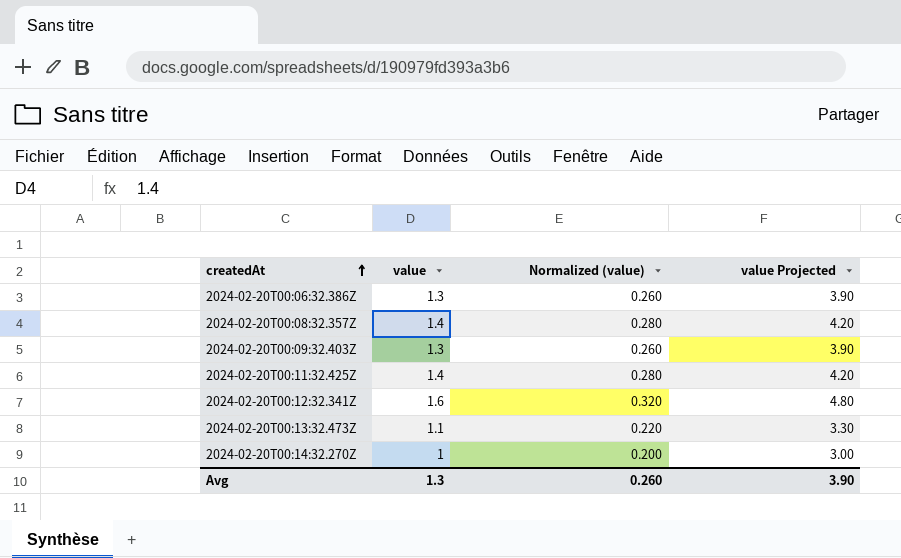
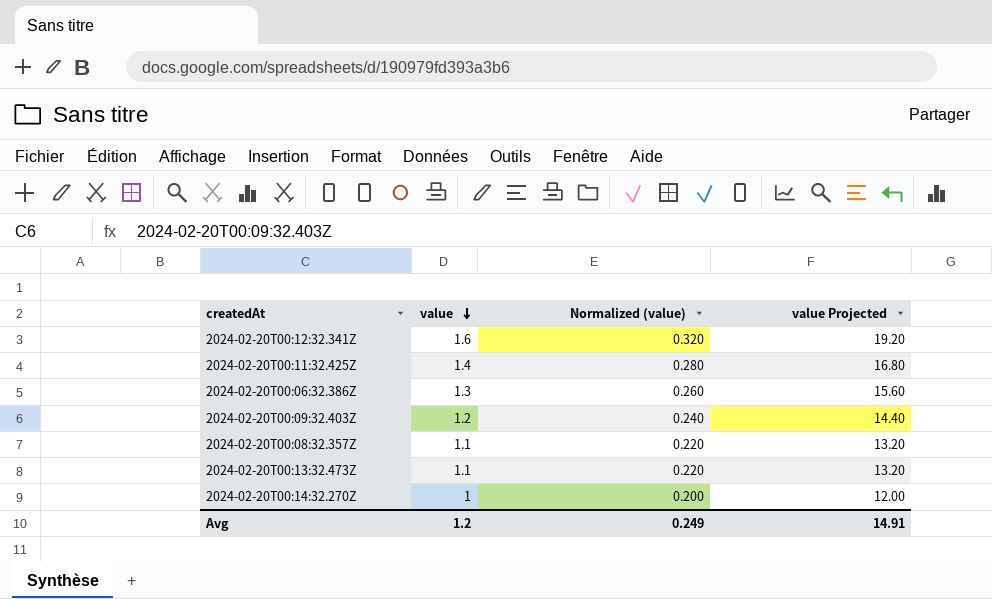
row order: createdAt ascending -> value descending
column value Projected | formula: [value] * 3 -> [value] * 12
2024-02-20T00:09:32.403Z | value: 1.3 -> 1.2
2024-02-20T00:09:32.403Z | Normalized (value): 0.260 -> 0.240
2024-02-20T00:08:32.357Z | value: 1.4 -> 1.1
2024-02-20T00:08:32.357Z | Normalized (value): 0.280 -> 0.220
Avg | value: 1.3 -> 1.2
Avg | Normalized (value): 0.260 -> 0.249
Avg | value Projected: 3.90 -> 14.91

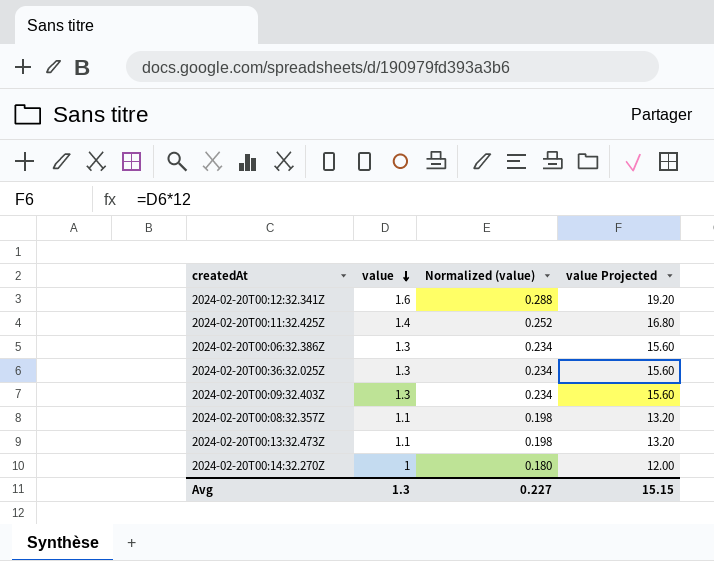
column Normalized (value) | formula: [value] * 0.2 -> [value] * 0.18
row 2024-02-20T00:36:32.025Z: none -> 1.3 | 0.234 | 15.60
2024-02-20T00:09:32.403Z | value: 1.2 -> 1.3
2024-02-20T00:09:32.403Z | value Projected: 14.40 -> 15.60
Avg | value: 1.2 -> 1.3
Avg | Normalized (value): 0.249 -> 0.227
Avg | value Projected: 14.91 -> 15.15

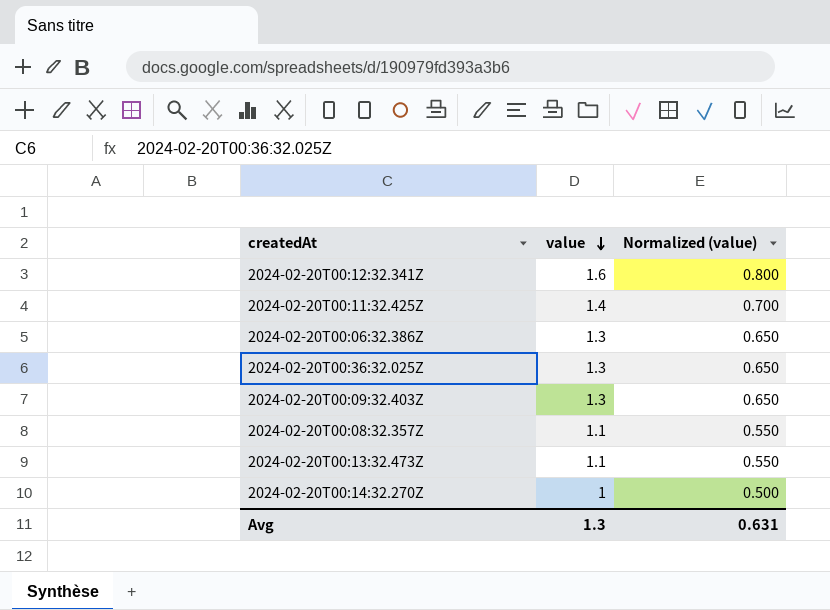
column value Projected | formula: [value] * 12 -> none
column Normalized (value) | formula: [value] * 0.18 -> [value] * 0.5
Avg | Normalized (value): 0.227 -> 0.631

